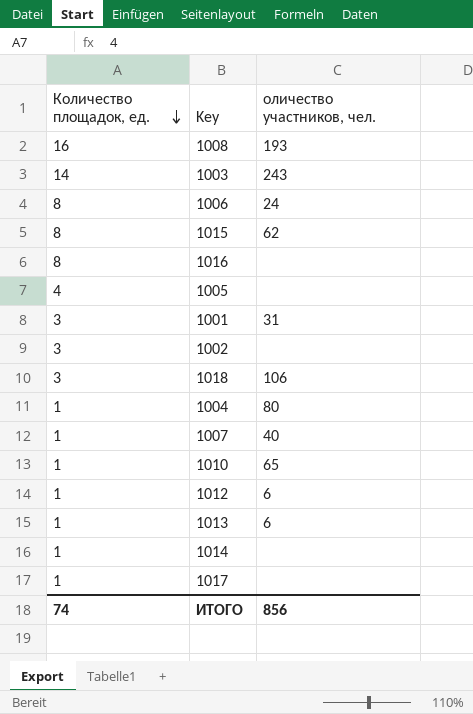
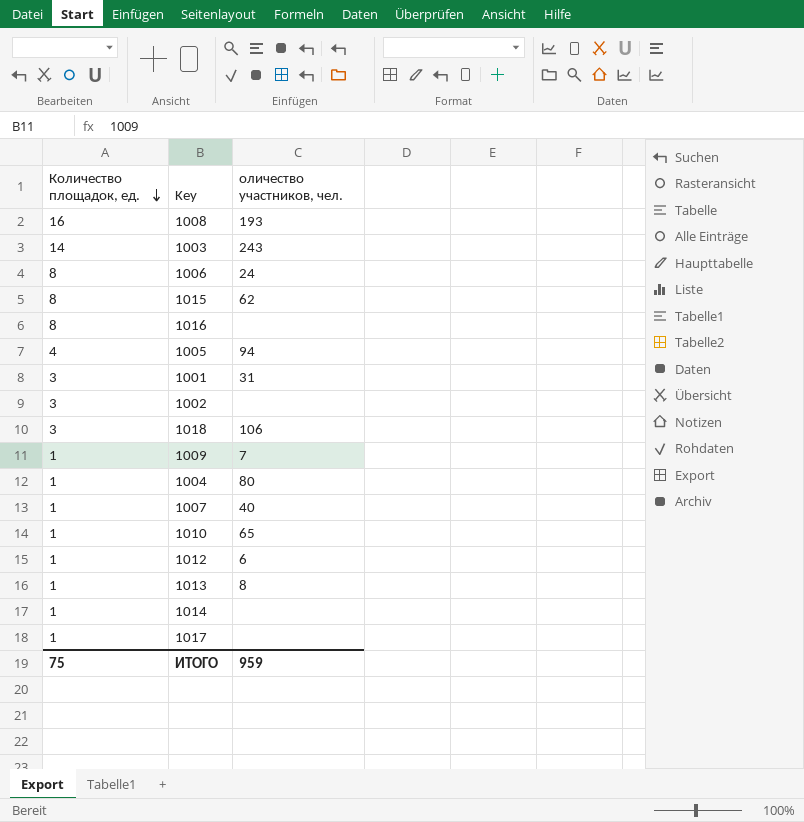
1005 | оличество участников, чел.: none -> 94
row 1009: none -> 1 | 7
1013 | оличество участников, чел.: 6 -> 8
ИТОГО | Количество площадок, ед.: 74 -> 75
ИТОГО | оличество участников, чел.: 856 -> 959

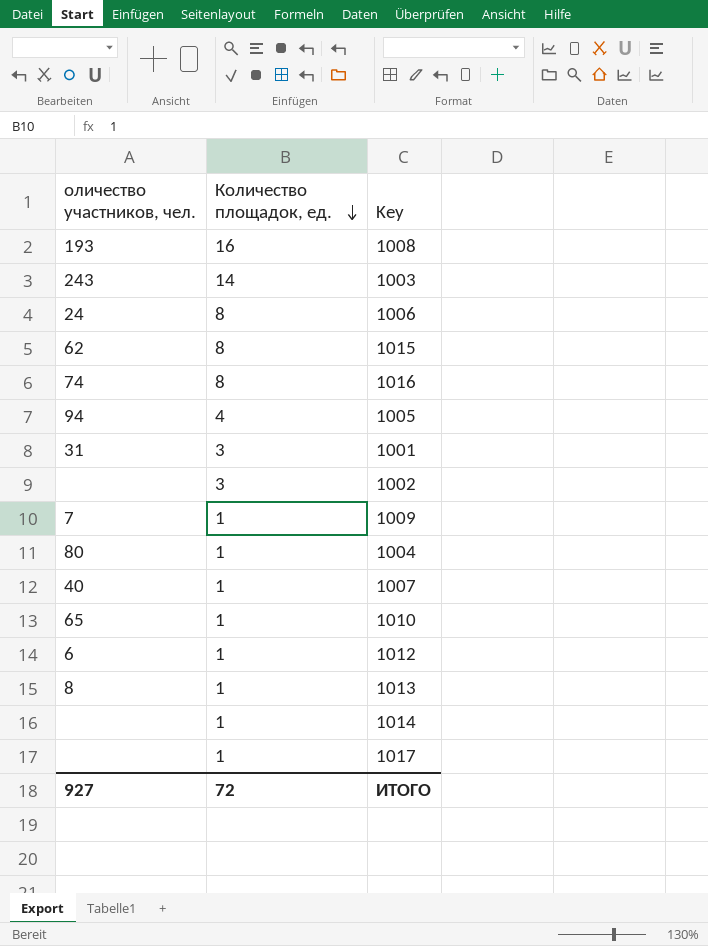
column оличество участников, чел. | position: 3 -> 1
row 1018: 3 | 106 -> none
1016 | оличество участников, чел.: none -> 74
ИТОГО | оличество участников, чел.: 959 -> 927
ИТОГО | Количество площадок, ед.: 75 -> 72

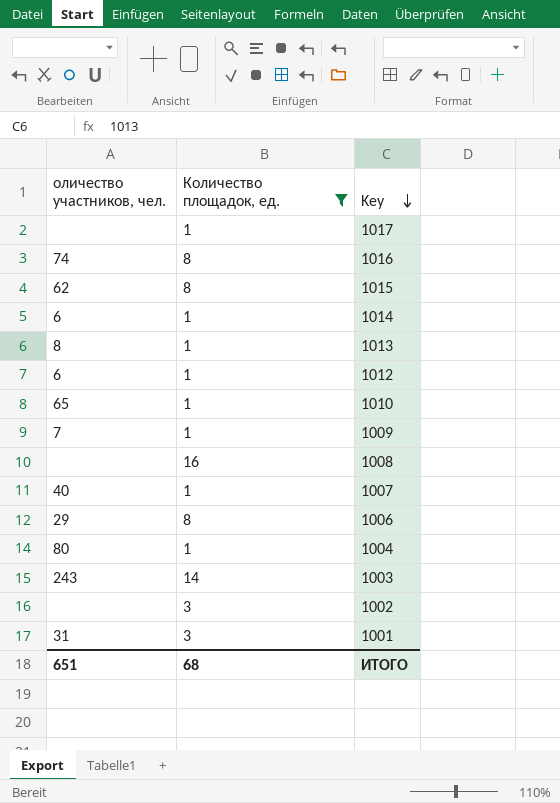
filter: none -> Количество площадок, ед. != 4
row order: Количество площадок, ед. descending -> Key descending
1014 | оличество участников, чел.: none -> 6
1008 | оличество участников, чел.: 193 -> none
1006 | оличество участников, чел.: 24 -> 29
ИТОГО | оличество участников, чел.: 927 -> 651
ИТОГО | Количество площадок, ед.: 72 -> 68

